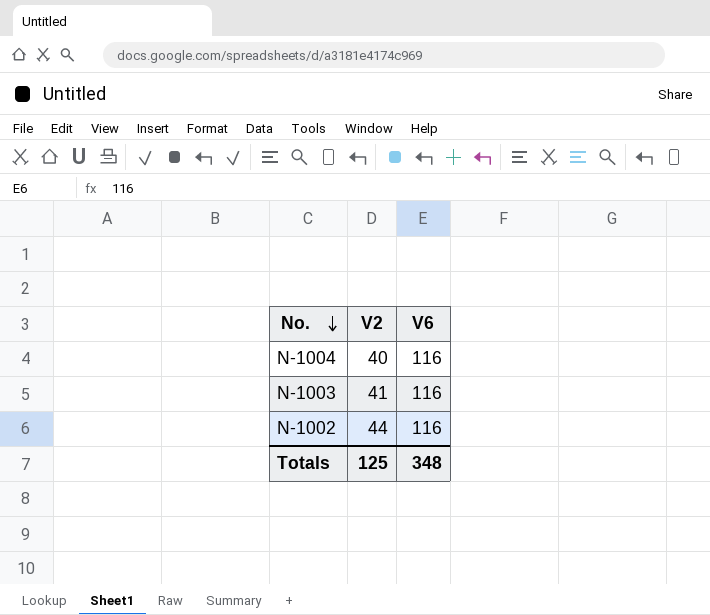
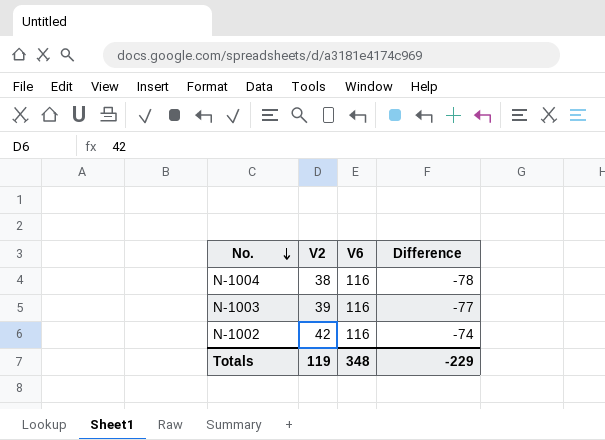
column Difference | formula: none -> [V2] - [V6]
N-1004 | V2: 40 -> 38
N-1003 | V2: 41 -> 39
N-1002 | V2: 44 -> 42
Totals | V2: 125 -> 119

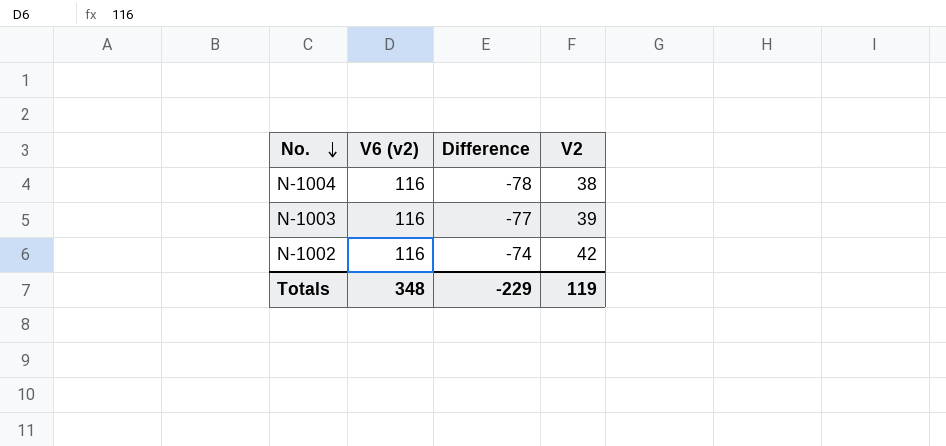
column name: V6 -> V6 (v2)
column V2 | position: 2 -> 4

